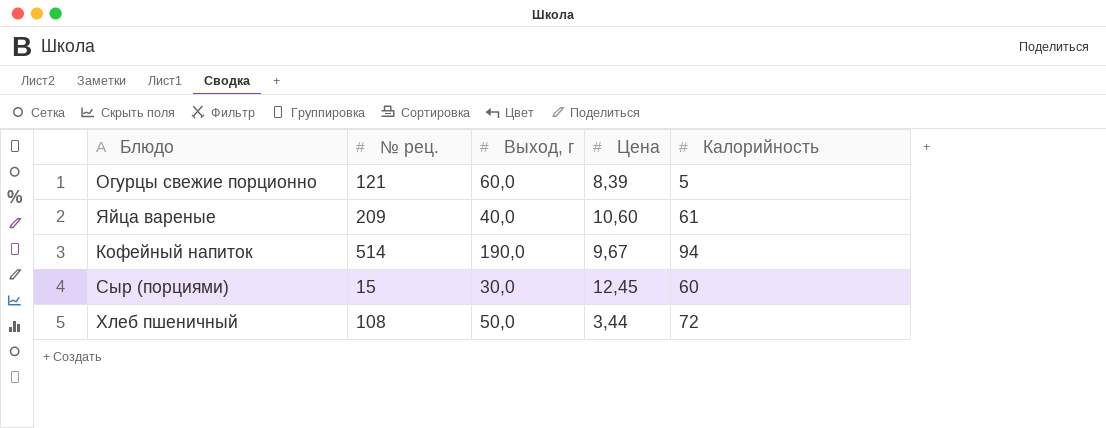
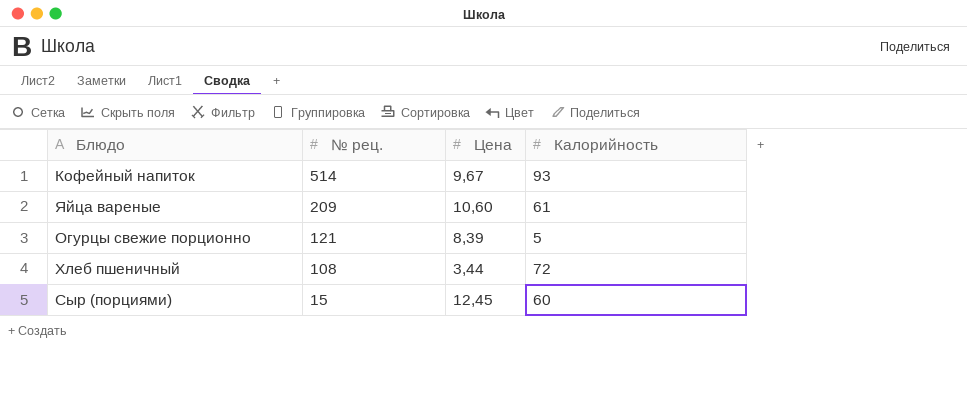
row order: none -> № рец. descending
column Выход, г | position: 3 -> none
Кофейный напиток | Калорийность: 94 -> 93

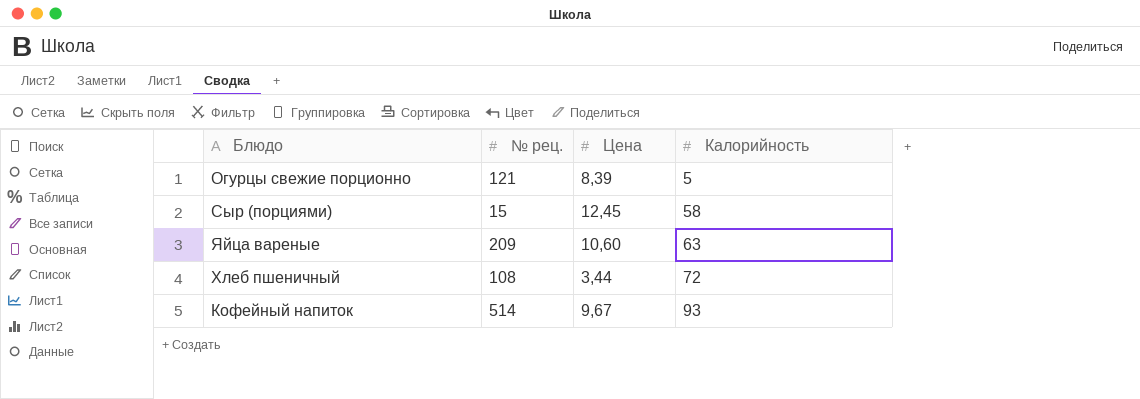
row order: № рец. descending -> Калорийность ascending
Сыр (порциями) | Калорийность: 60 -> 58
Яйца вареные | Калорийность: 61 -> 63

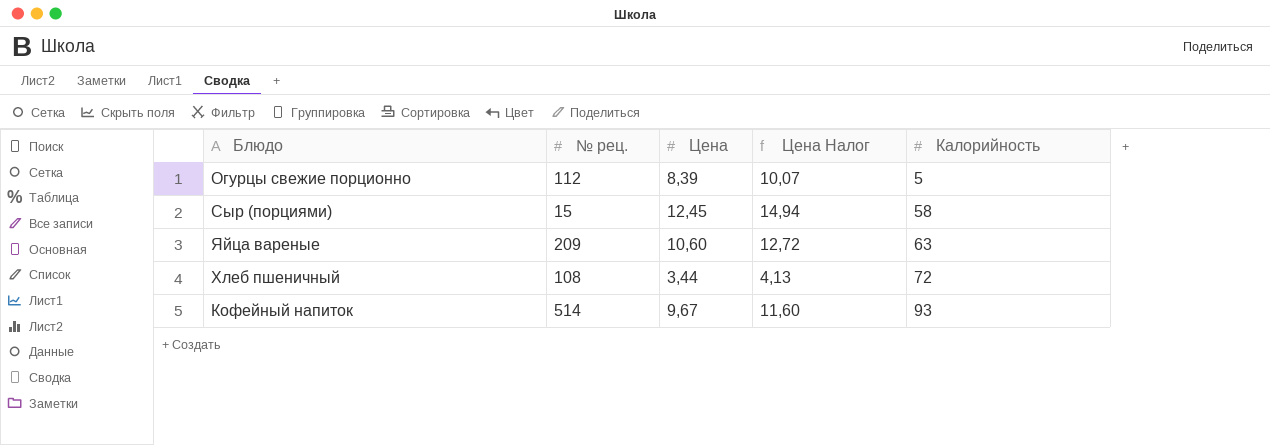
column Цена Налог | formula: none -> [Цена] * 1,2
Огурцы свежие порционно | № рец.: 121 -> 112

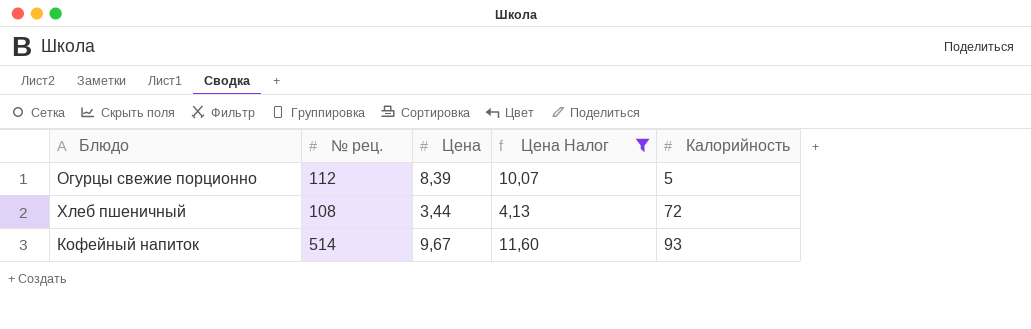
filter: none -> Цена Налог <= 11,60

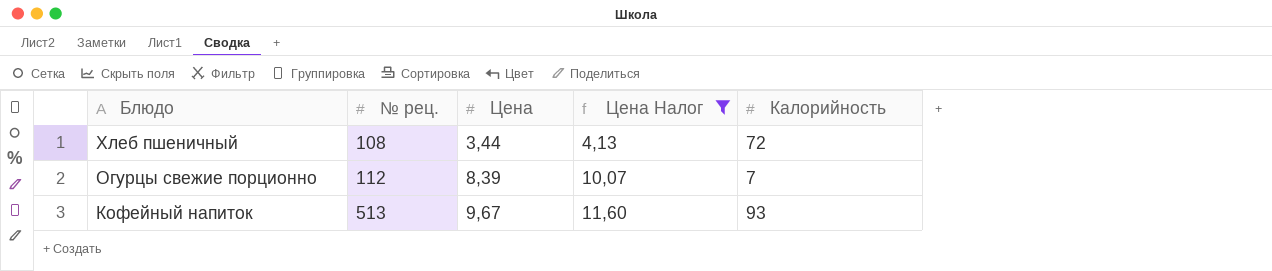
row order: Калорийность ascending -> Блюдо descending
Огурцы свежие порционно | Калорийность: 5 -> 7
Кофейный напиток | № рец.: 514 -> 513

